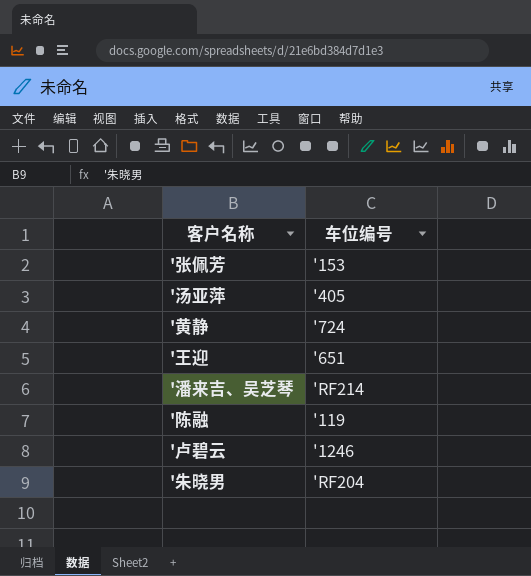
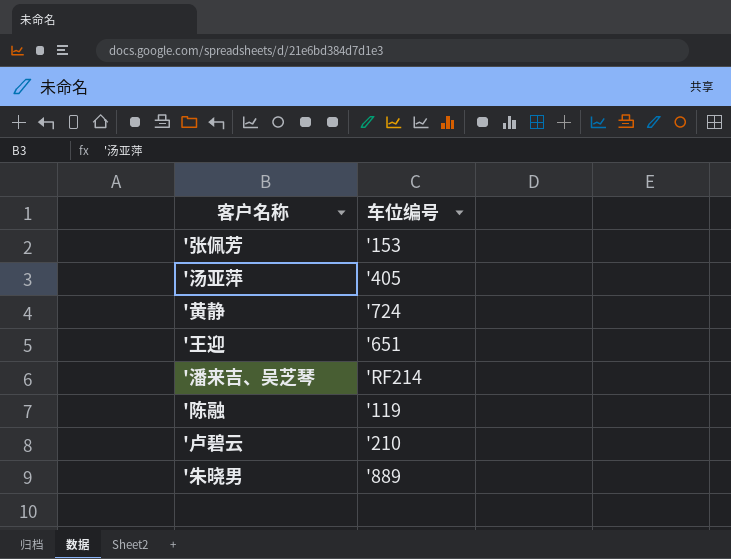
'卢碧云 | 车位编号: '1246 -> '210
'朱晓男 | 车位编号: 'RF204 -> '889

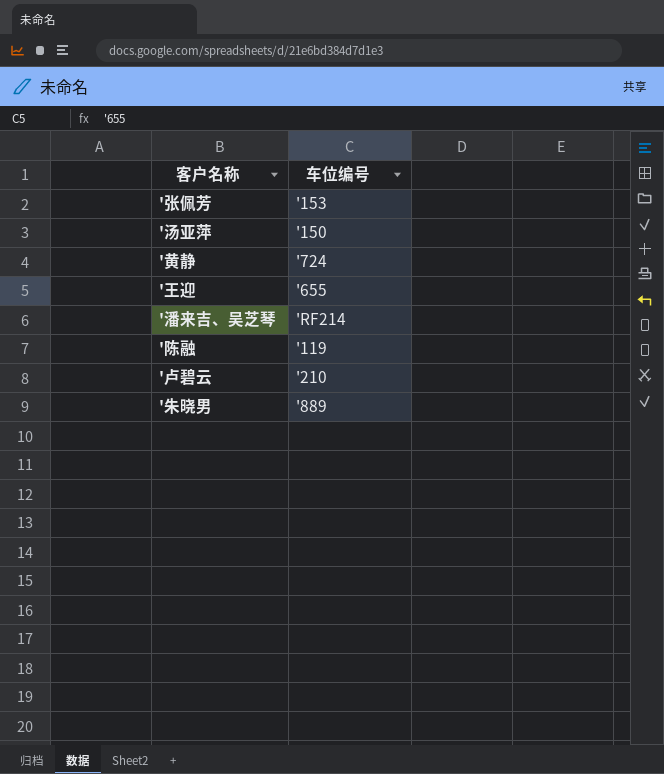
'汤亚萍 | 车位编号: '405 -> '150
'王迎 | 车位编号: '651 -> '655

